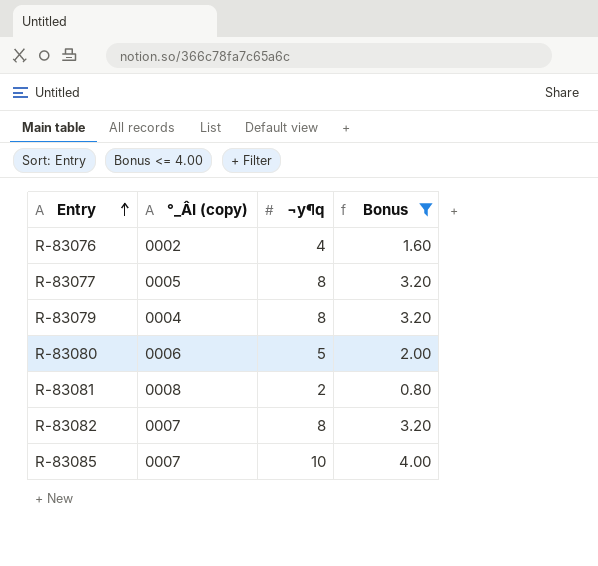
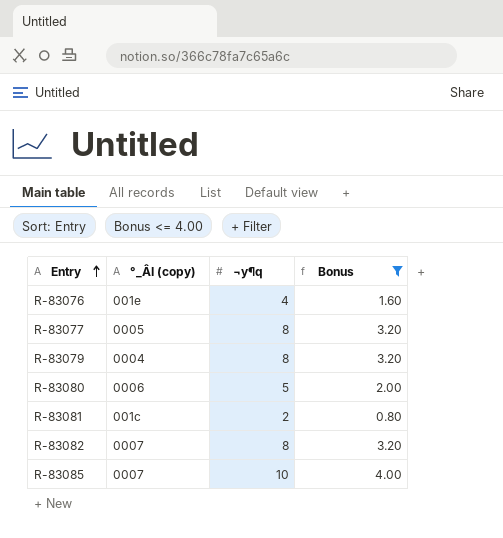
R-83076 | °_ÂI (copy): 0002 -> 001e
R-83081 | °_ÂI (copy): 0008 -> 001c

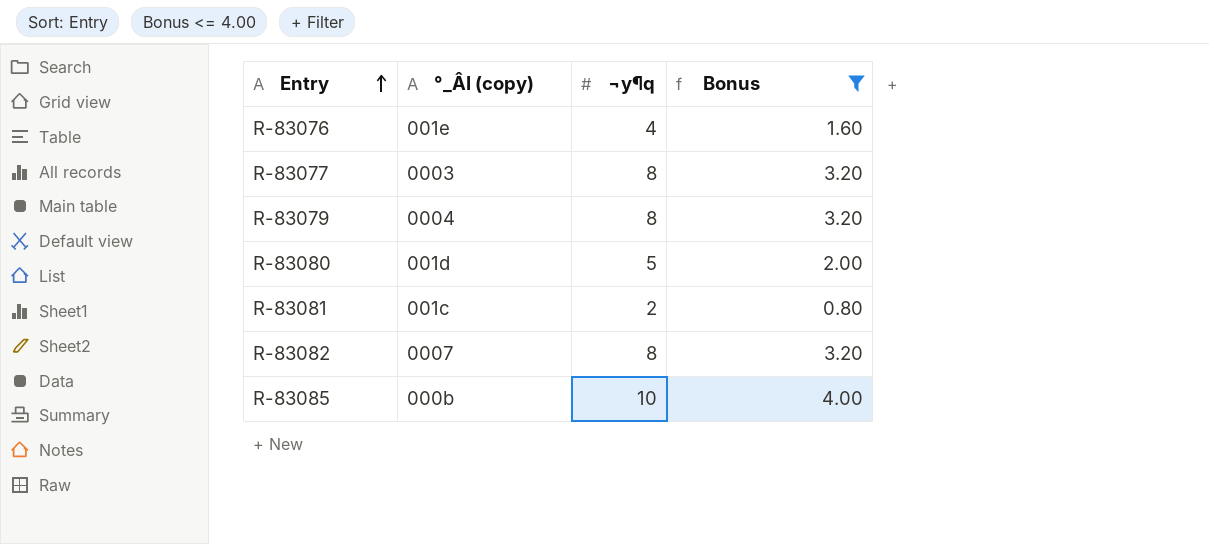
R-83077 | °_ÂI (copy): 0005 -> 0003
R-83080 | °_ÂI (copy): 0006 -> 001d
R-83085 | °_ÂI (copy): 0007 -> 000b

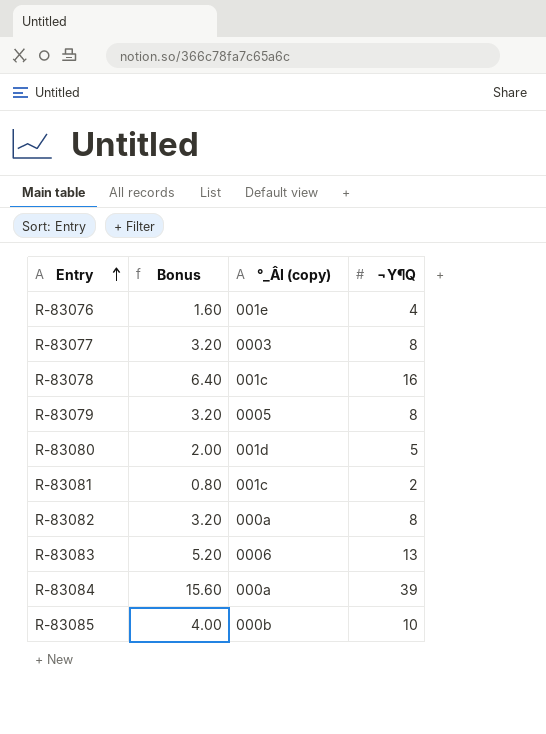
filter: Bonus <= 4.00 -> none
column Bonus | position: 4 -> 2
column name: ¬y¶q -> ¬Y¶Q
R-83079 | °_ÂI (copy): 0004 -> 0005
R-83082 | °_ÂI (copy): 0007 -> 000a

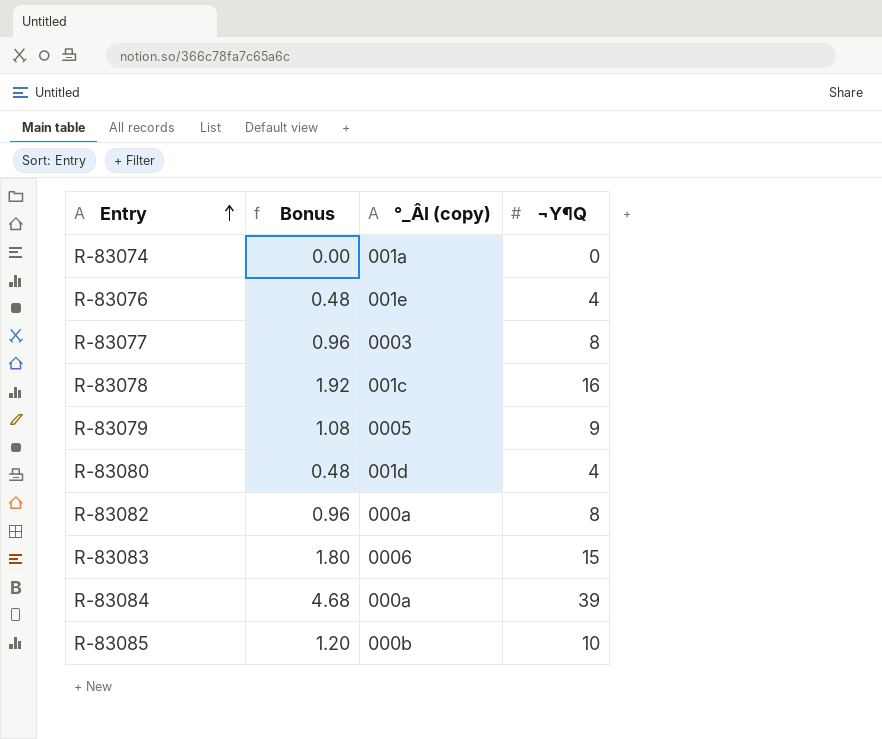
column Bonus | formula: [¬Y¶Q] * 0.4 -> [¬Y¶Q] * 0.12
row R-83081: 0.80 | 001c | 2 -> none
row R-83074: none -> 0.00 | 001a | 0
R-83079 | ¬Y¶Q: 8 -> 9
R-83080 | ¬Y¶Q: 5 -> 4
R-83083 | ¬Y¶Q: 13 -> 15

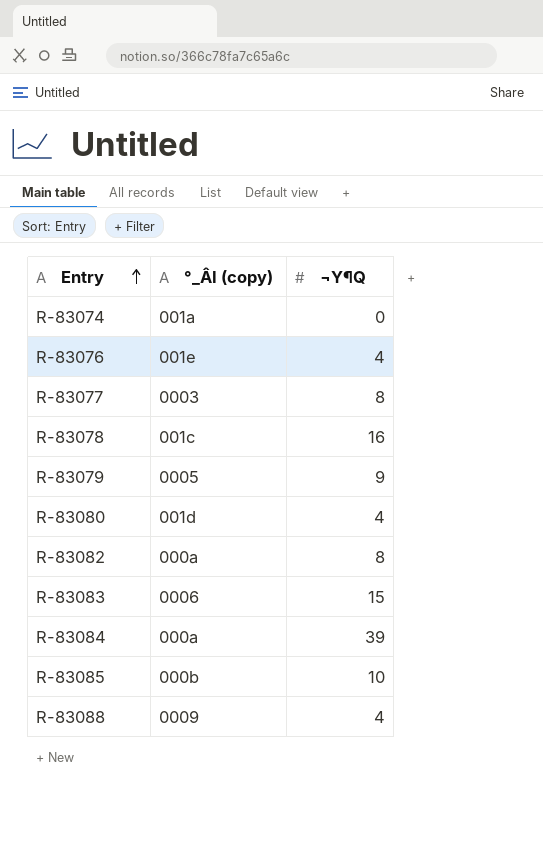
column Bonus | formula: [¬Y¶Q] * 0.12 -> none
row R-83088: none -> 0009 | 4

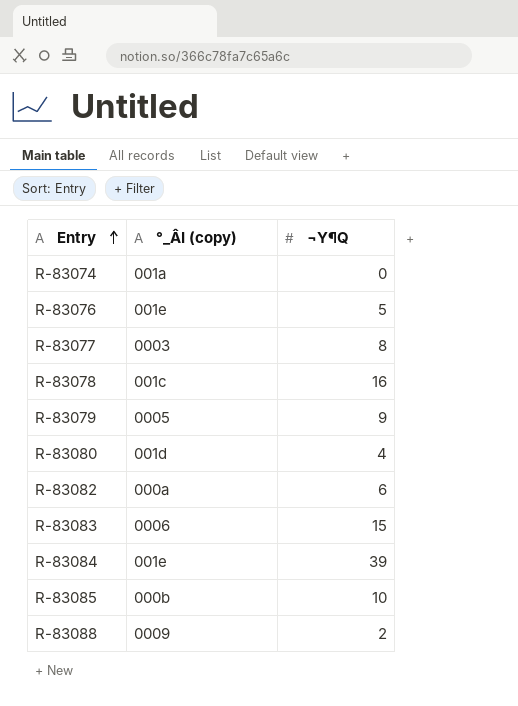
R-83076 | ¬Y¶Q: 4 -> 5
R-83082 | ¬Y¶Q: 8 -> 6
R-83084 | °_ÂI (copy): 000a -> 001e
R-83088 | ¬Y¶Q: 4 -> 2

